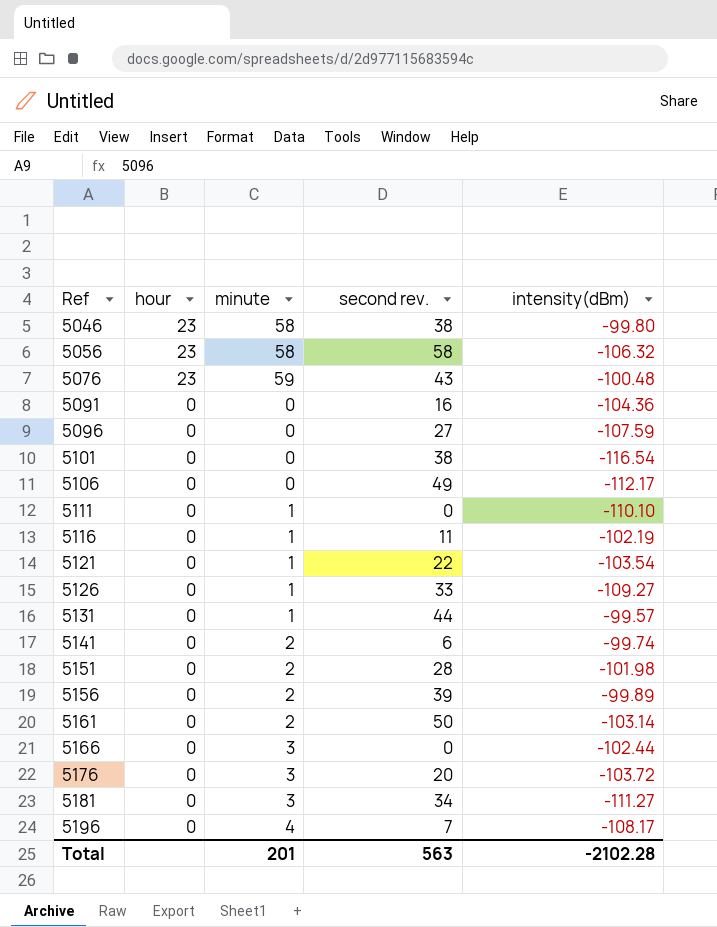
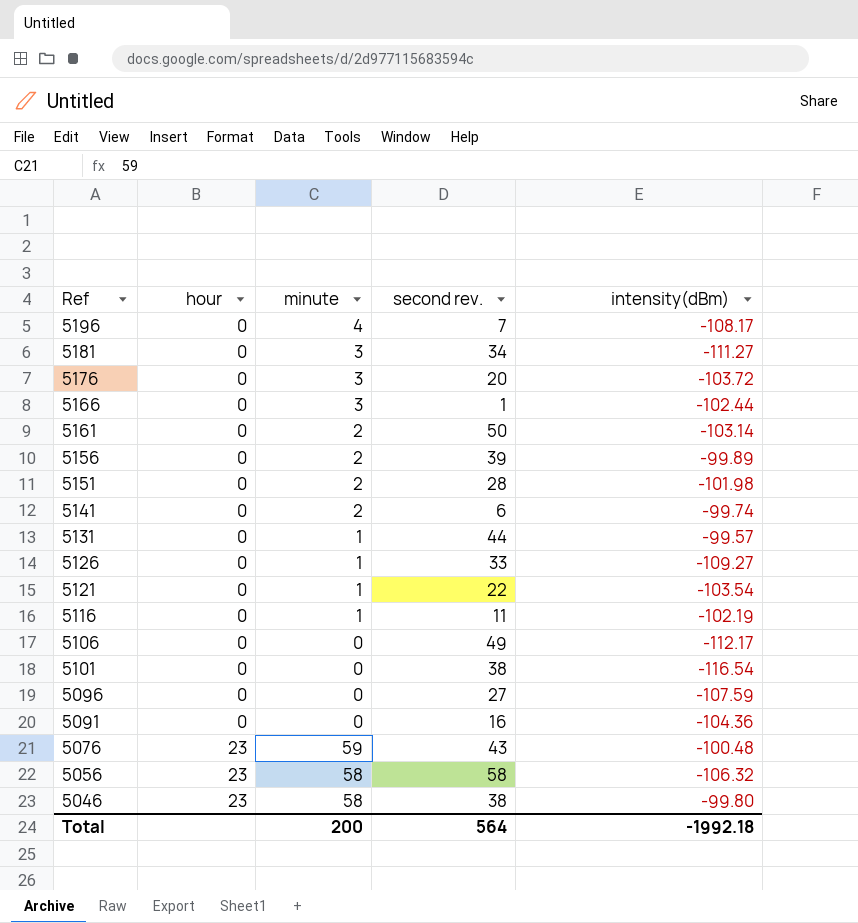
row order: Ref ascending -> Ref descending
row 5111: 0 | 1 | 0 | -110.10 -> none
5166 | second rev.: 0 -> 1
Total | minute: 201 -> 200
Total | second rev.: 563 -> 564
Total | intensity(dBm): -2102.28 -> -1992.18

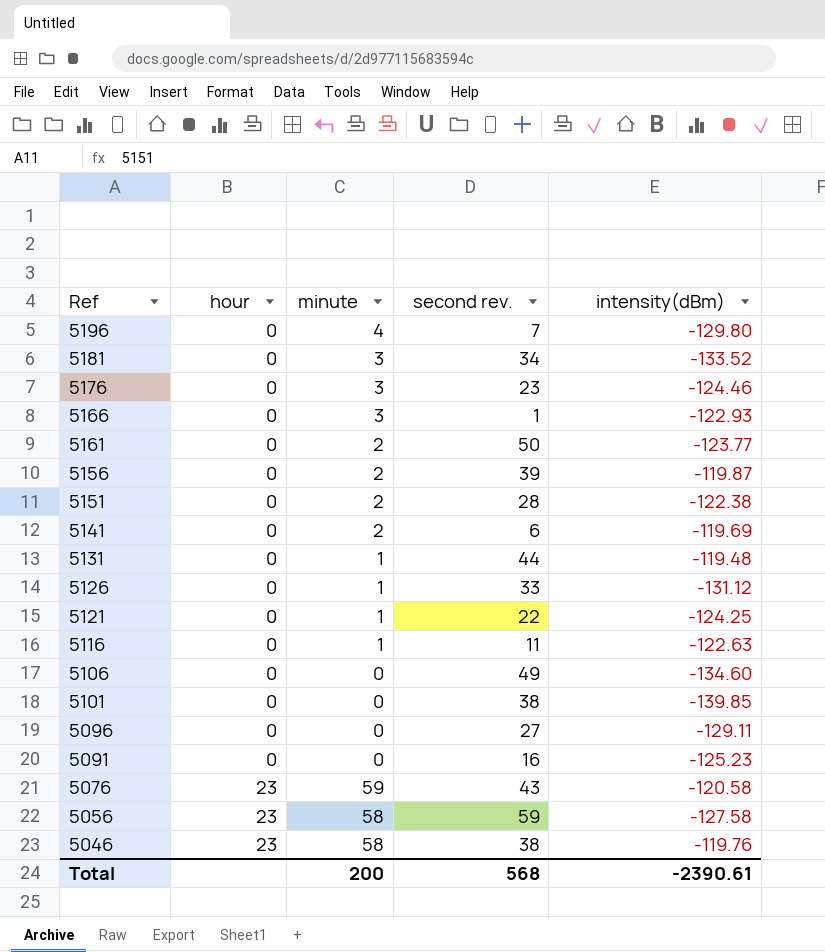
5196 | intensity(dBm): -108.17 -> -129.80
5181 | intensity(dBm): -111.27 -> -133.52
5176 | second rev.: 20 -> 23
5176 | intensity(dBm): -103.72 -> -124.46
5166 | intensity(dBm): -102.44 -> -122.93
5161 | intensity(dBm): -103.14 -> -123.77
5156 | intensity(dBm): -99.89 -> -119.87
5151 | intensity(dBm): -101.98 -> -122.38
5141 | intensity(dBm): -99.74 -> -119.69
5131 | intensity(dBm): -99.57 -> -119.48
5126 | intensity(dBm): -109.27 -> -131.12
5121 | intensity(dBm): -103.54 -> -124.25
5116 | intensity(dBm): -102.19 -> -122.63
5106 | intensity(dBm): -112.17 -> -134.60
5101 | intensity(dBm): -116.54 -> -139.85
5096 | intensity(dBm): -107.59 -> -129.11
5091 | intensity(dBm): -104.36 -> -125.23
5076 | intensity(dBm): -100.48 -> -120.58
5056 | second rev.: 58 -> 59
5056 | intensity(dBm): -106.32 -> -127.58
5046 | intensity(dBm): -99.80 -> -119.76
Total | second rev.: 564 -> 568
Total | intensity(dBm): -1992.18 -> -2390.61

